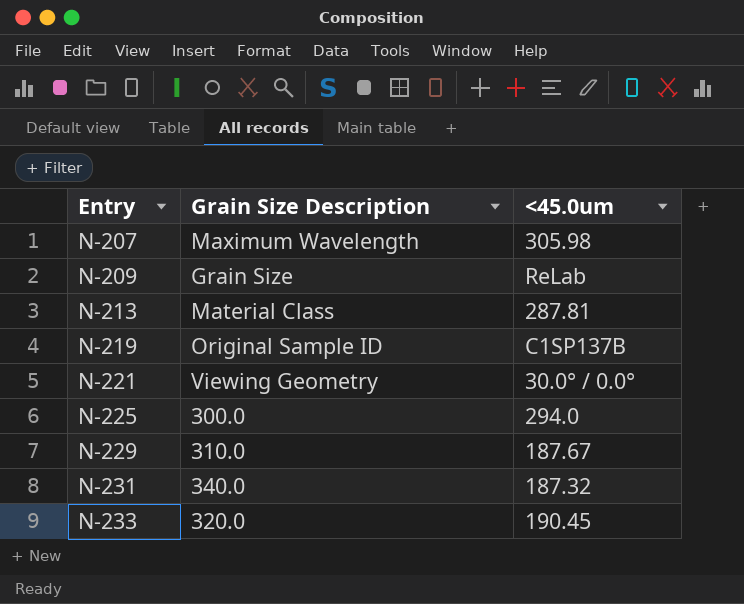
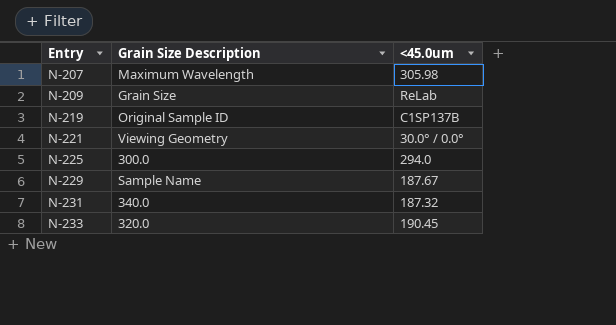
row N-213: Material Class | 287.81 -> none
N-229 | Grain Size Description: 310.0 -> Sample Name

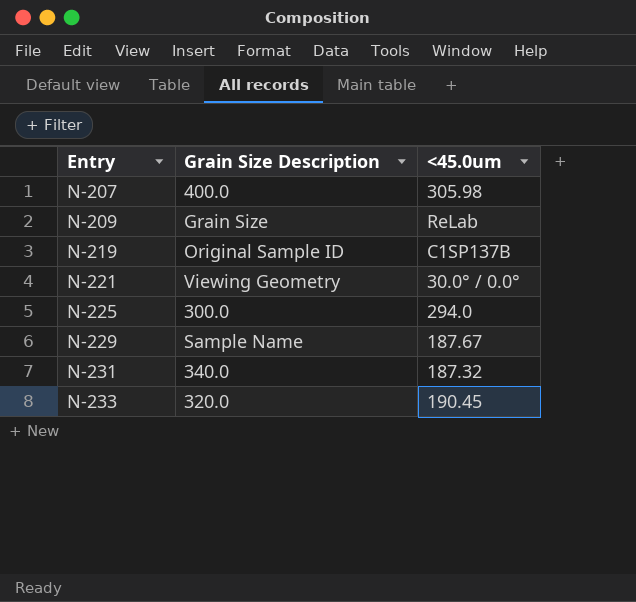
N-207 | Grain Size Description: Maximum Wavelength -> 400.0

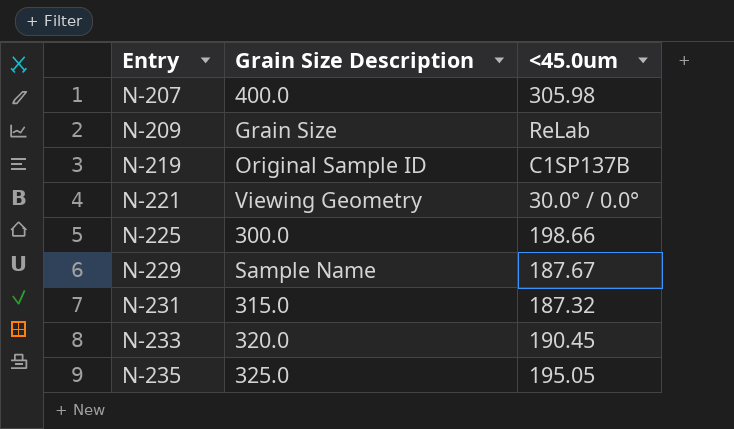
N-225 | <45.0um: 294.0 -> 198.66
N-231 | Grain Size Description: 340.0 -> 315.0
row N-235: none -> 325.0 | 195.05

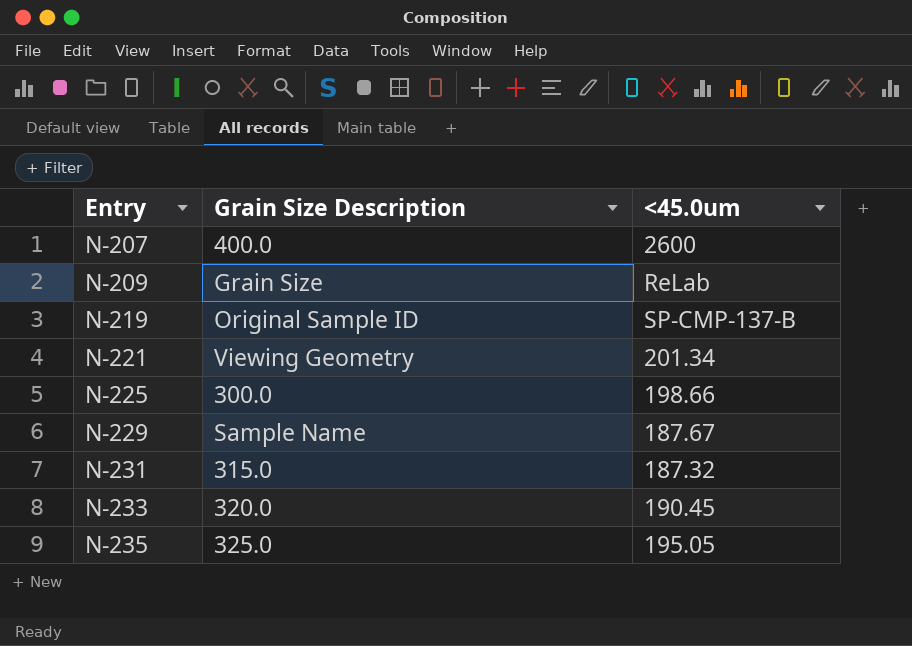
N-207 | <45.0um: 305.98 -> 2600
N-219 | <45.0um: C1SP137B -> SP-CMP-137-B
N-221 | <45.0um: 30.0° / 0.0° -> 201.34

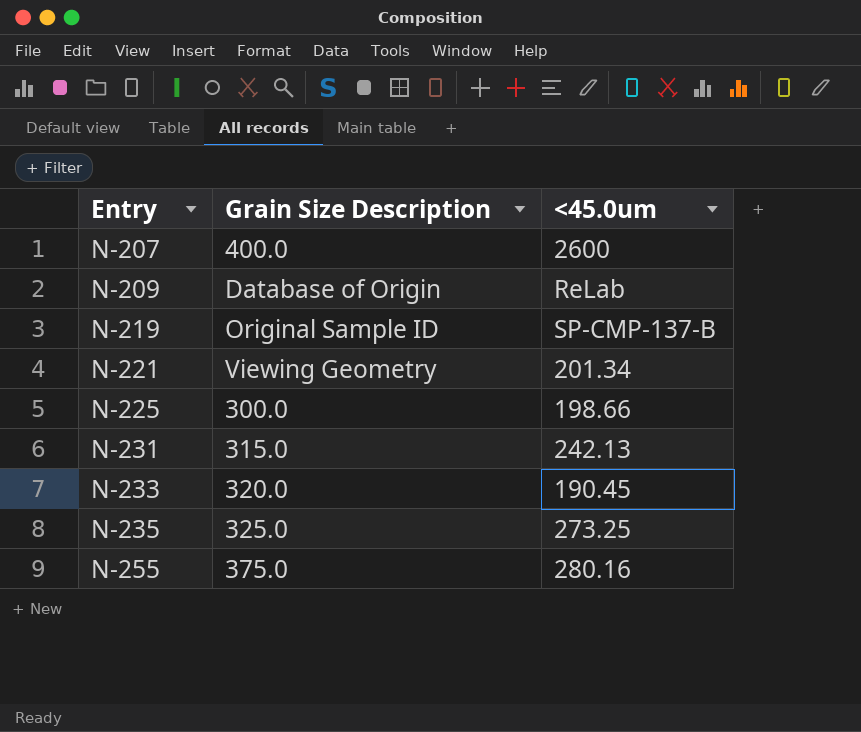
row N-229: Sample Name | 187.67 -> none
N-209 | Grain Size Description: Grain Size -> Database of Origin
N-231 | <45.0um: 187.32 -> 242.13
N-235 | <45.0um: 195.05 -> 273.25
row N-255: none -> 375.0 | 280.16

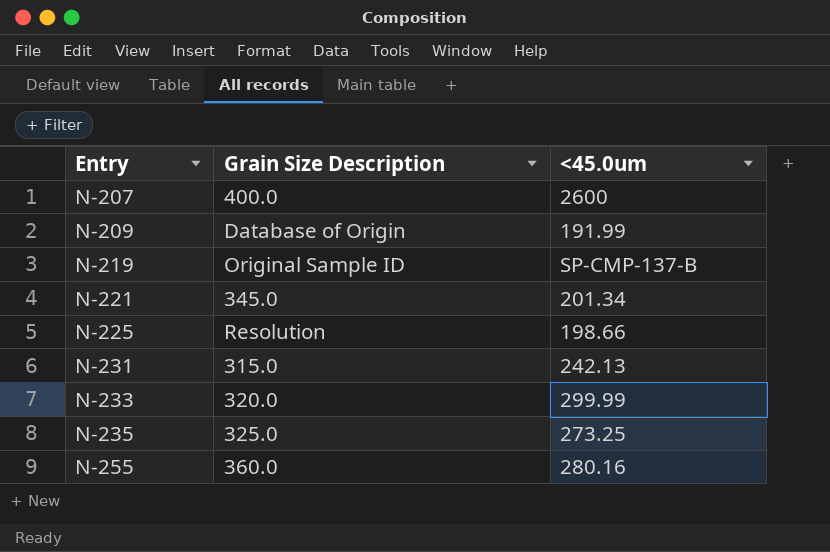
N-209 | <45.0um: ReLab -> 191.99
N-221 | Grain Size Description: Viewing Geometry -> 345.0
N-225 | Grain Size Description: 300.0 -> Resolution
N-233 | <45.0um: 190.45 -> 299.99
N-255 | Grain Size Description: 375.0 -> 360.0

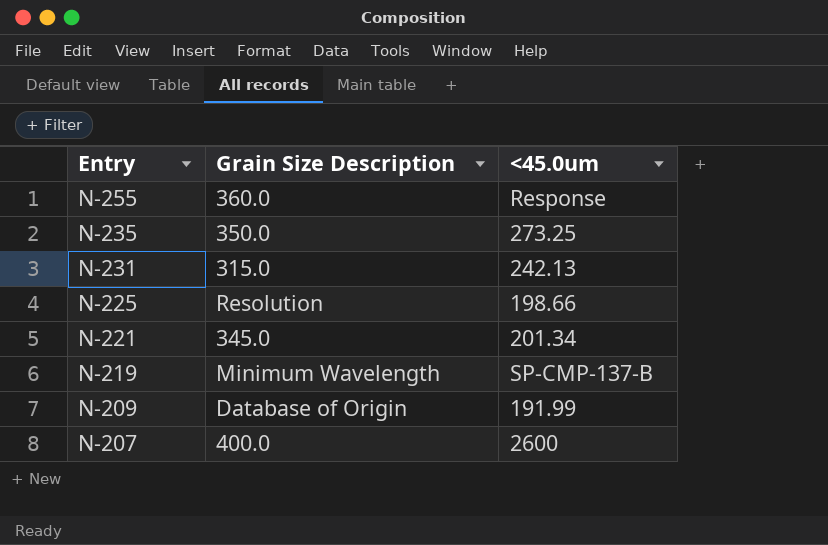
row order: Entry ascending -> Entry descending
row N-233: 320.0 | 299.99 -> none
N-255 | <45.0um: 280.16 -> Response
N-235 | Grain Size Description: 325.0 -> 350.0
N-219 | Grain Size Description: Original Sample ID -> Minimum Wavelength

